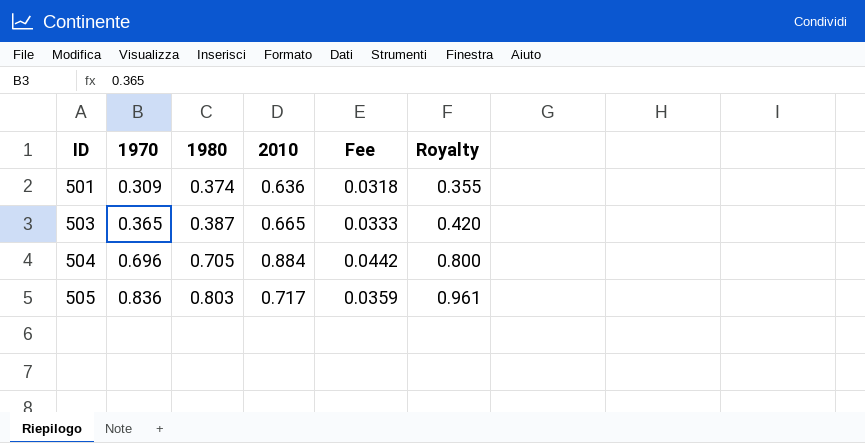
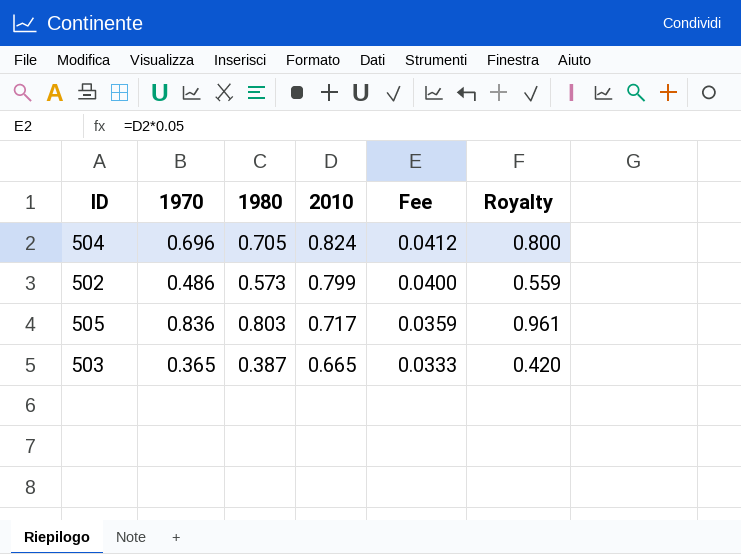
row order: ID ascending -> 2010 descending
row 501: 0.309 | 0.374 | 0.636 | 0.0318 | 0.355 -> none
504 | 2010: 0.884 -> 0.824
504 | Fee: 0.0442 -> 0.0412
row 502: none -> 0.486 | 0.573 | 0.799 | 0.0400 | 0.559

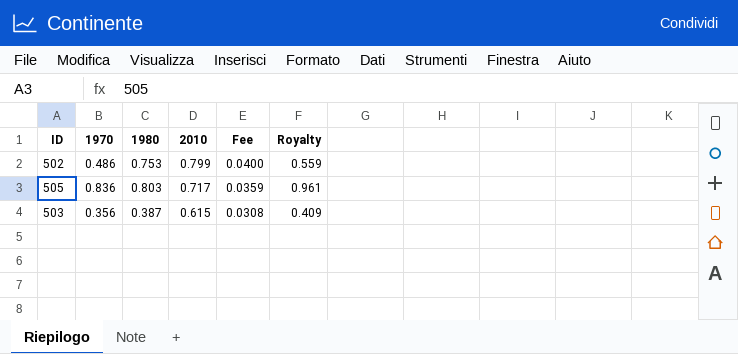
row 504: 0.696 | 0.705 | 0.824 | 0.0412 | 0.800 -> none
502 | 1980: 0.573 -> 0.753
503 | 1970: 0.365 -> 0.356
503 | 2010: 0.665 -> 0.615
503 | Fee: 0.0333 -> 0.0308
503 | Royalty: 0.420 -> 0.409

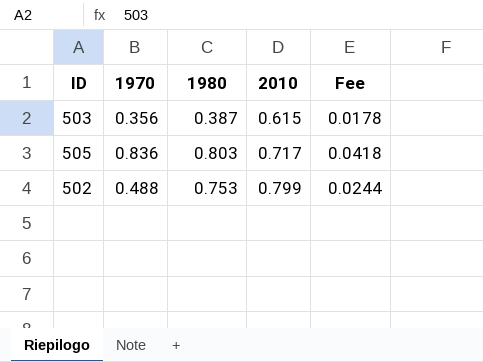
row order: 2010 descending -> 2010 ascending
column Royalty | formula: [1970] * 1.15 -> none
column Fee | formula: [2010] * 0.05 -> [1970] * 0.05
502 | 1970: 0.486 -> 0.488

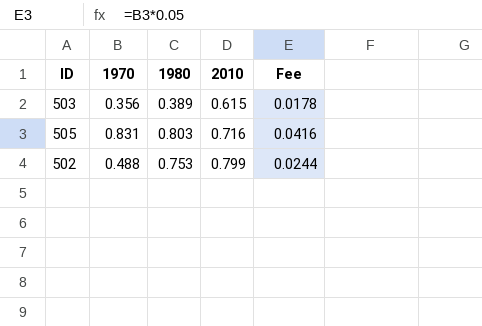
503 | 1980: 0.387 -> 0.389
505 | 1970: 0.836 -> 0.831
505 | 2010: 0.717 -> 0.716
505 | Fee: 0.0418 -> 0.0416

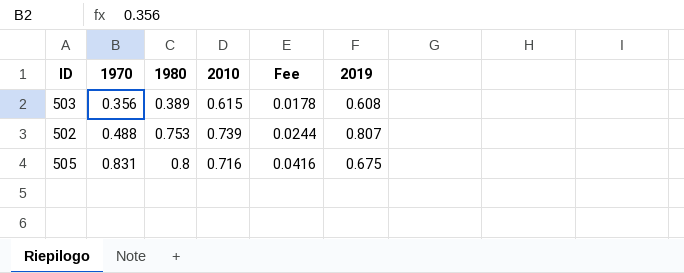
row order: 2010 ascending -> 1970 ascending
column 2019 | position: none -> 6
502 | 2010: 0.799 -> 0.739
505 | 1980: 0.803 -> 0.8

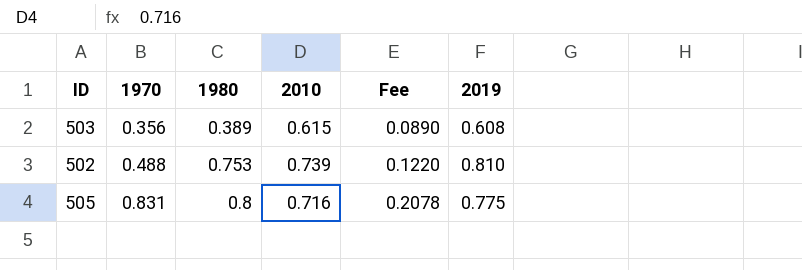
column Fee | formula: [1970] * 0.05 -> [1970] * 0.25
502 | 2019: 0.807 -> 0.810
505 | 2019: 0.675 -> 0.775

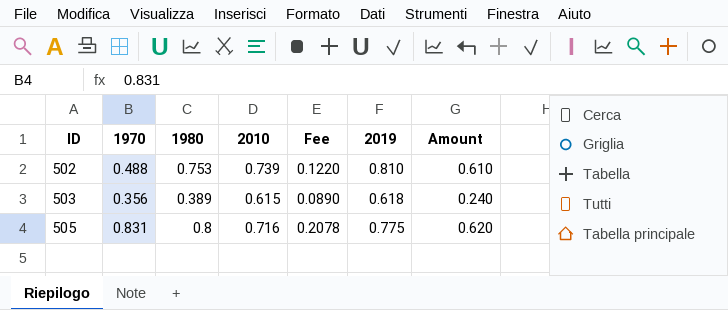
row order: 1970 ascending -> ID ascending
column Amount | formula: none -> [1980] * [2019]
503 | 2019: 0.608 -> 0.618

